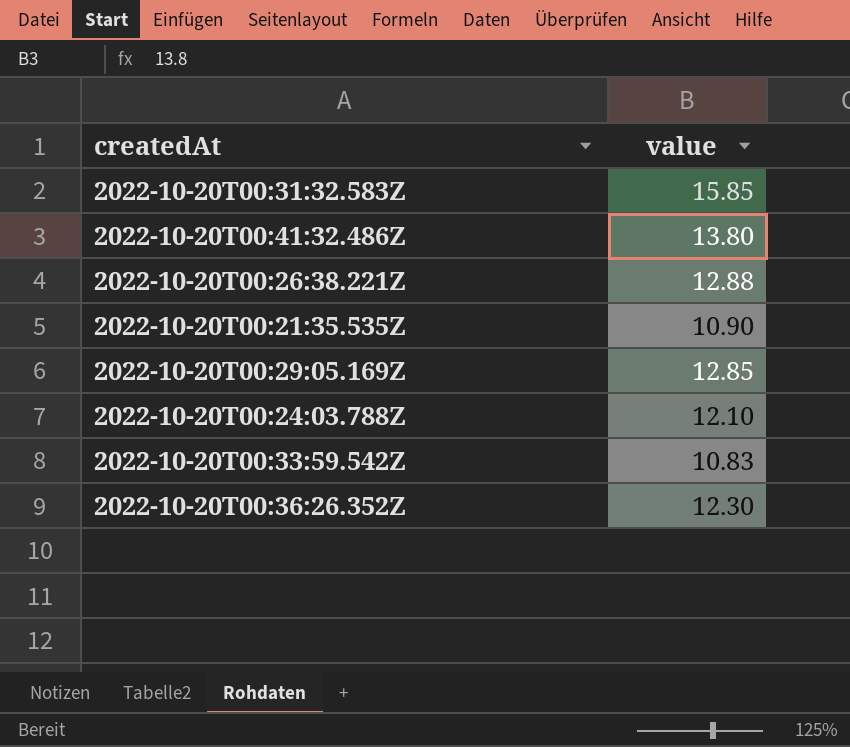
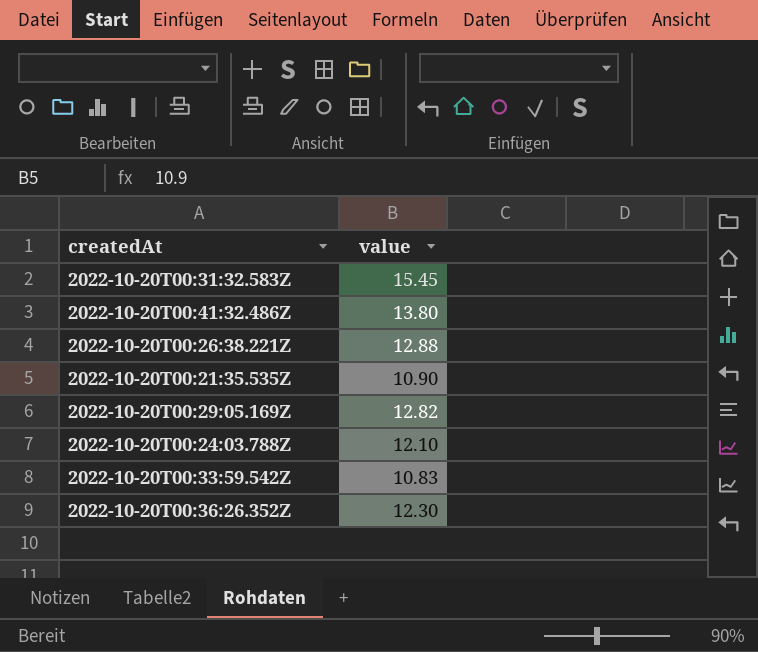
2022-10-20T00:31:32.583Z | value: 15.85 -> 15.45
2022-10-20T00:29:05.169Z | value: 12.85 -> 12.82

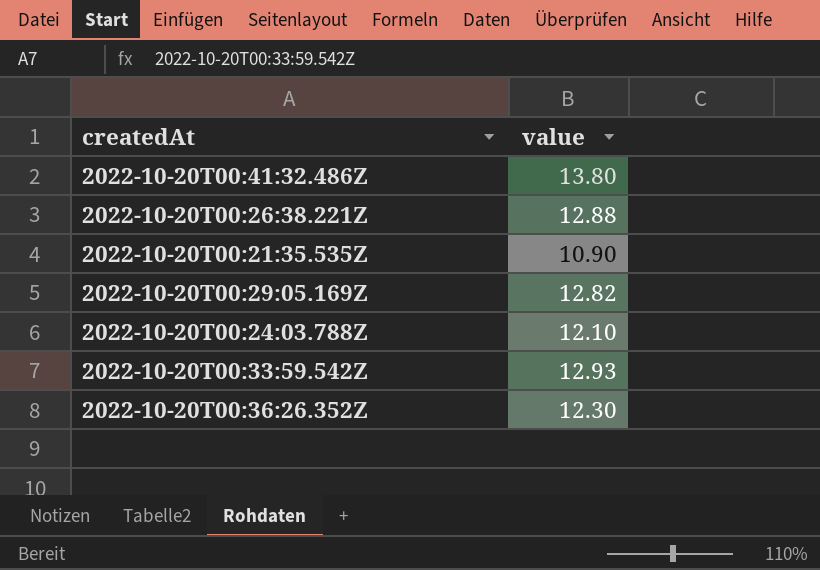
row 2022-10-20T00:31:32.583Z: 15.45 -> none
2022-10-20T00:33:59.542Z | value: 10.83 -> 12.93

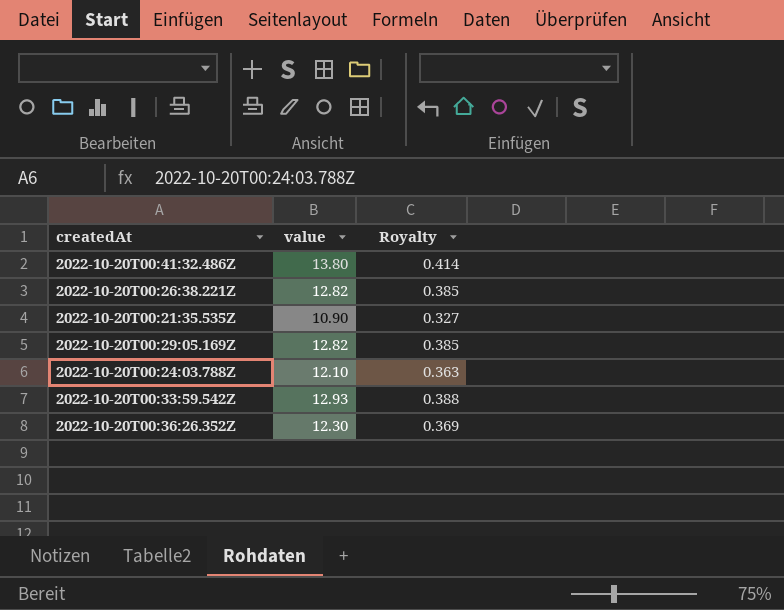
column Royalty | formula: none -> [value] * 0.03
2022-10-20T00:26:38.221Z | value: 12.88 -> 12.82

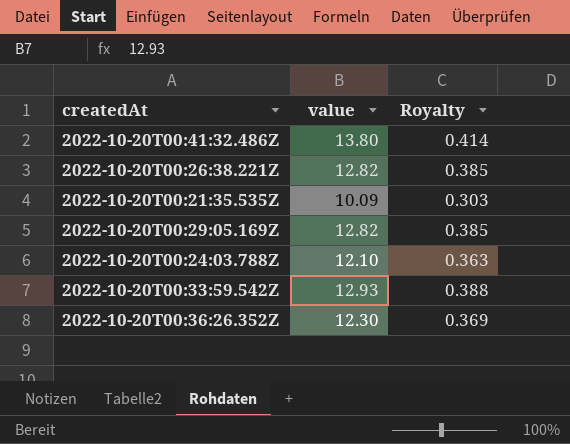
2022-10-20T00:21:35.535Z | value: 10.90 -> 10.09
2022-10-20T00:21:35.535Z | Royalty: 0.327 -> 0.303

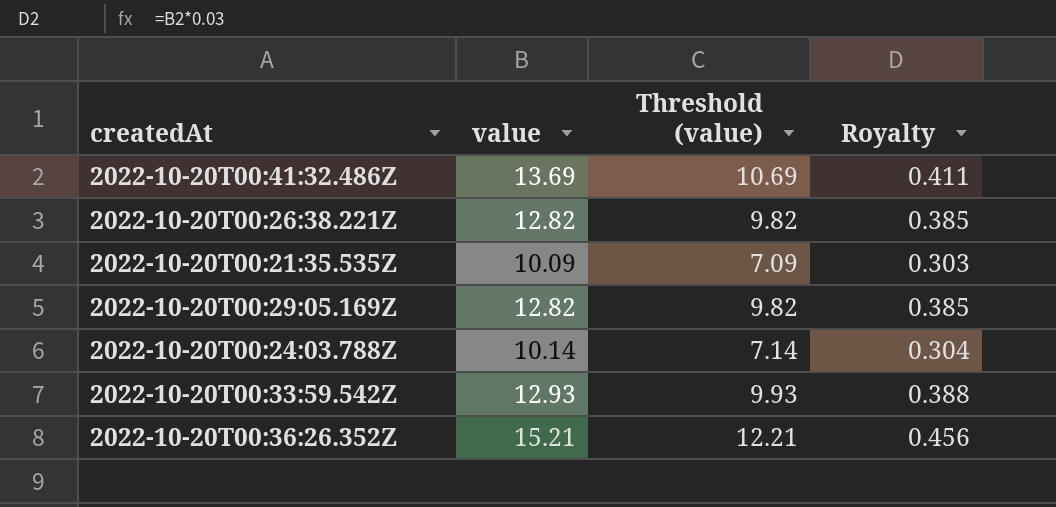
column Threshold (value) | formula: none -> [value] - 3
2022-10-20T00:41:32.486Z | value: 13.80 -> 13.69
2022-10-20T00:41:32.486Z | Royalty: 0.414 -> 0.411
2022-10-20T00:24:03.788Z | value: 12.10 -> 10.14
2022-10-20T00:24:03.788Z | Royalty: 0.363 -> 0.304
2022-10-20T00:36:26.352Z | value: 12.30 -> 15.21
2022-10-20T00:36:26.352Z | Royalty: 0.369 -> 0.456

